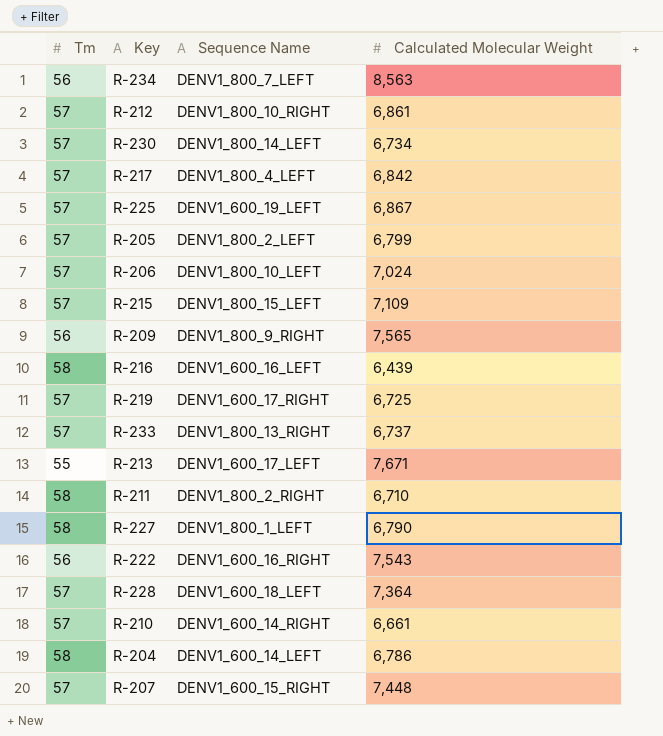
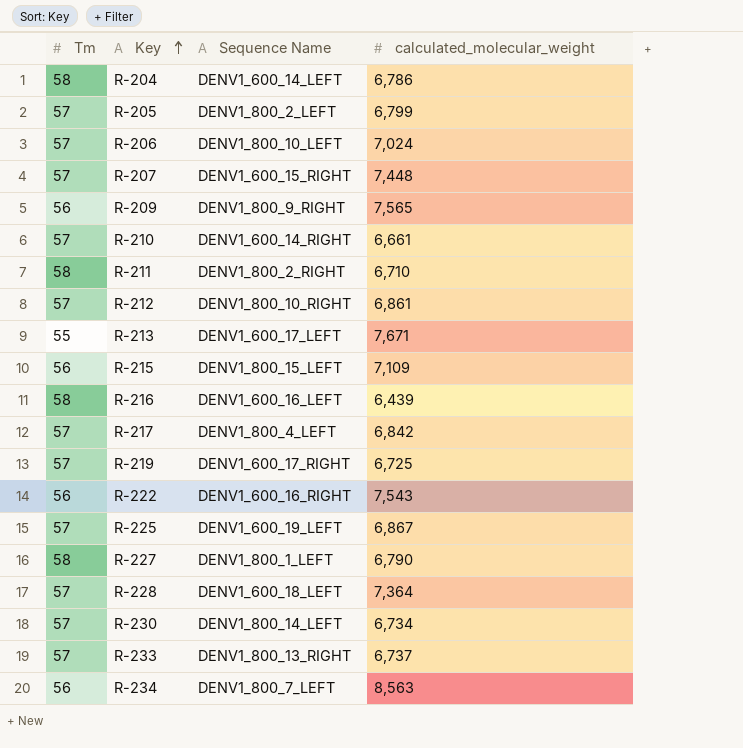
row order: none -> Key ascending
column name: Calculated Molecular Weight -> calculated_molecular_weight
R-215 | Tm: 57 -> 56

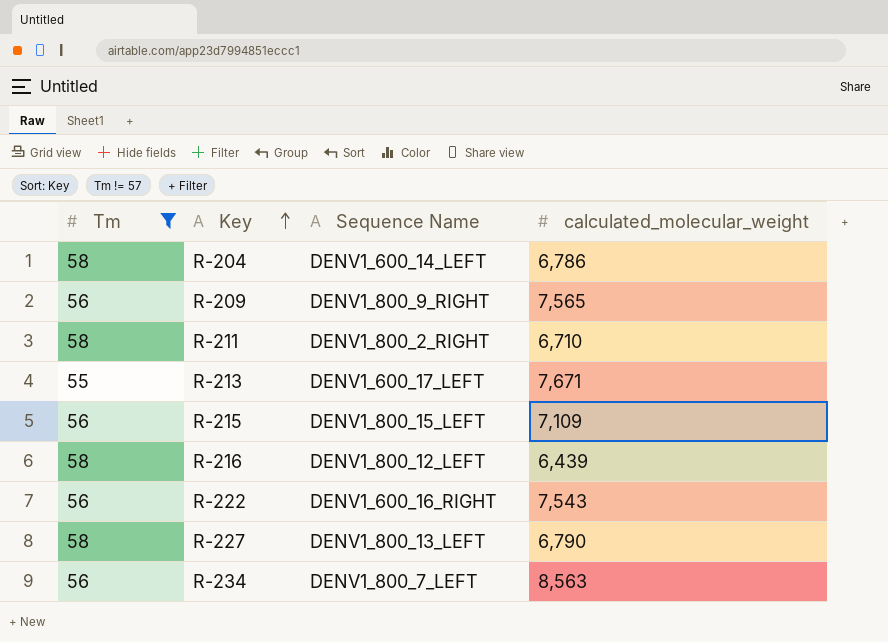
filter: none -> Tm != 57
R-216 | Sequence Name: DENV1_600_16_LEFT -> DENV1_800_12_LEFT
R-227 | Sequence Name: DENV1_800_1_LEFT -> DENV1_800_13_LEFT

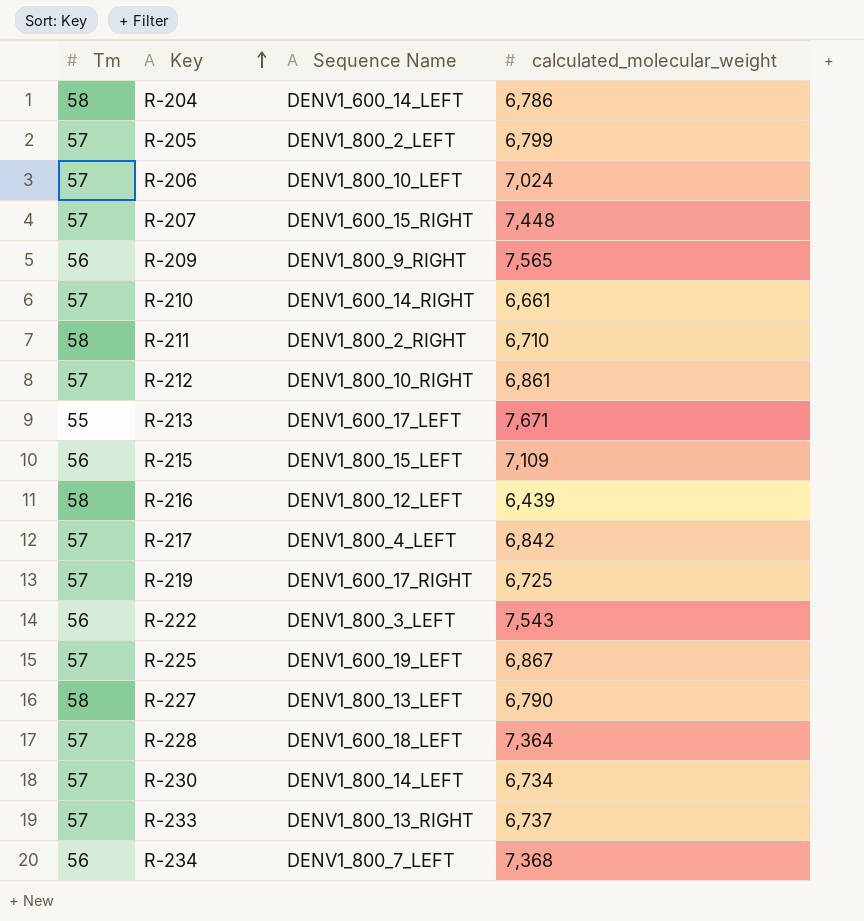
filter: Tm != 57 -> none
R-222 | Sequence Name: DENV1_600_16_RIGHT -> DENV1_800_3_LEFT
R-234 | calculated_molecular_weight: 8,563 -> 7,368

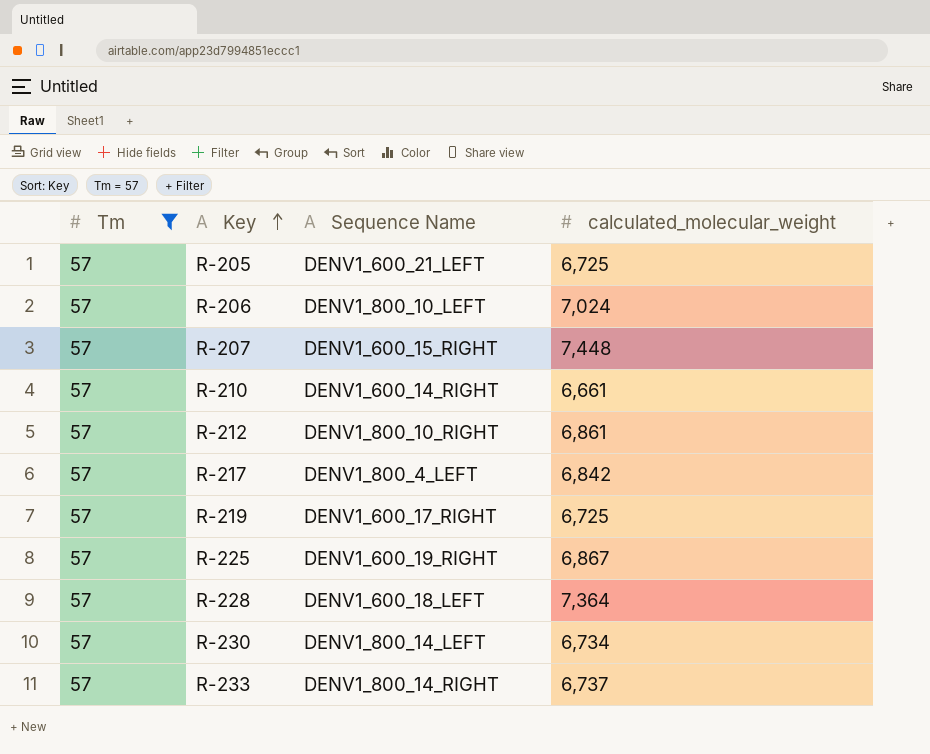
filter: none -> Tm = 57
R-205 | Sequence Name: DENV1_800_2_LEFT -> DENV1_600_21_LEFT
R-205 | calculated_molecular_weight: 6,799 -> 6,725
R-225 | Sequence Name: DENV1_600_19_LEFT -> DENV1_600_19_RIGHT
R-233 | Sequence Name: DENV1_800_13_RIGHT -> DENV1_800_14_RIGHT

